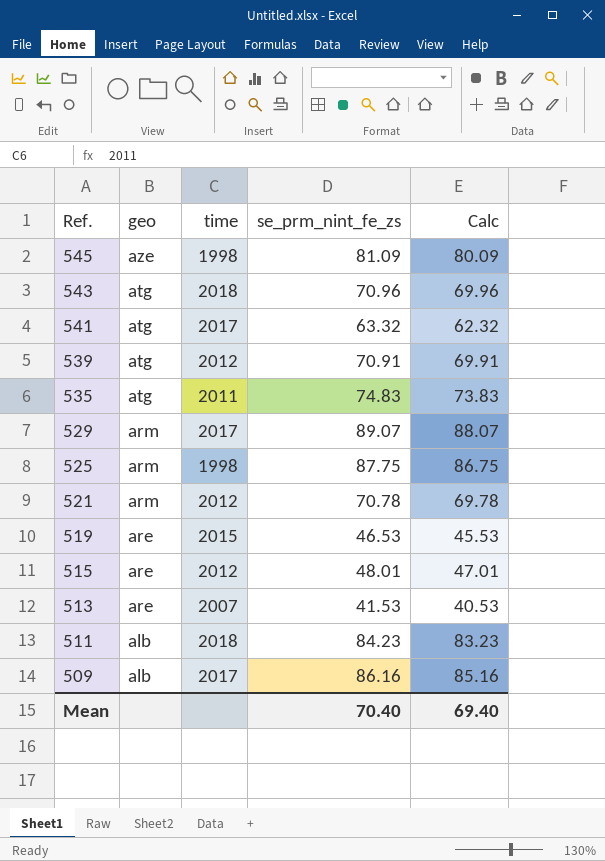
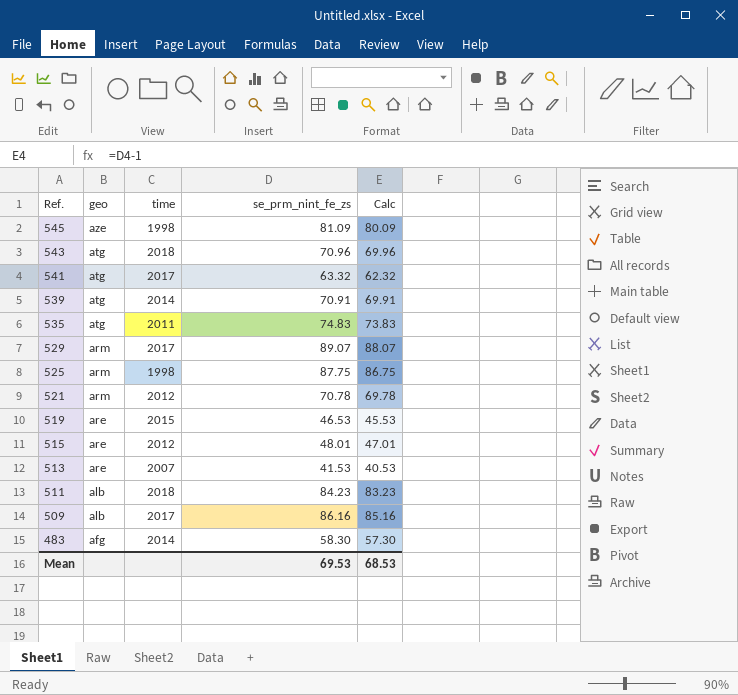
539 | time: 2012 -> 2014
row 483: none -> afg | 2014 | 58.30 | 57.30
Mean | se_prm_nint_fe_zs: 70.40 -> 69.53
Mean | Calc: 69.40 -> 68.53

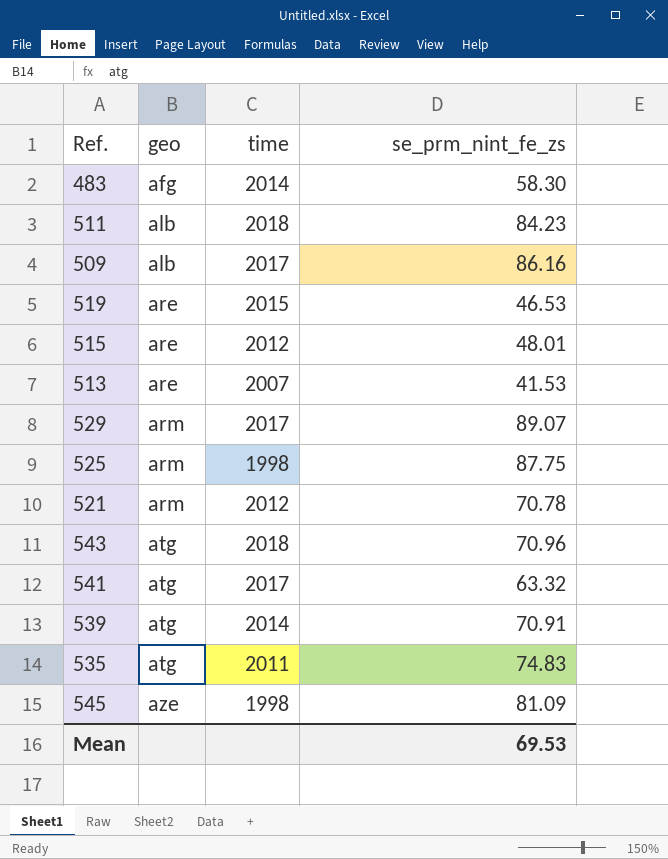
row order: Ref. descending -> geo ascending
column Calc | formula: [se_prm_nint_fe_zs] - 1 -> none

